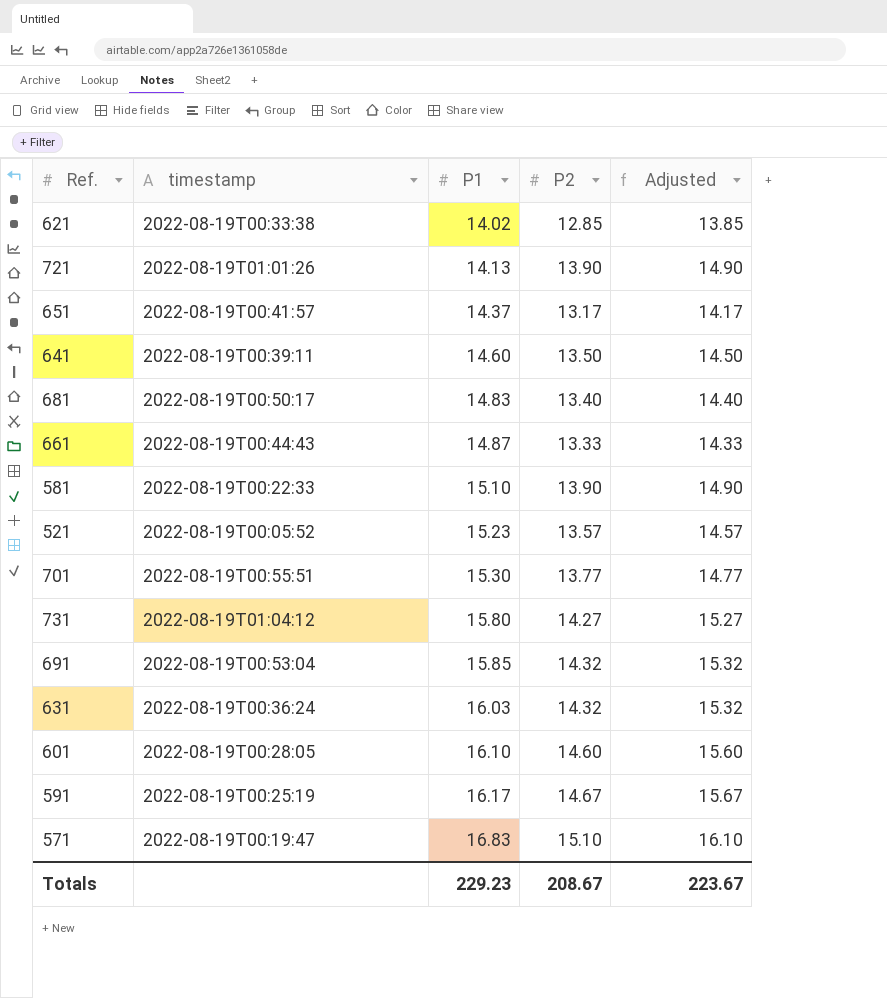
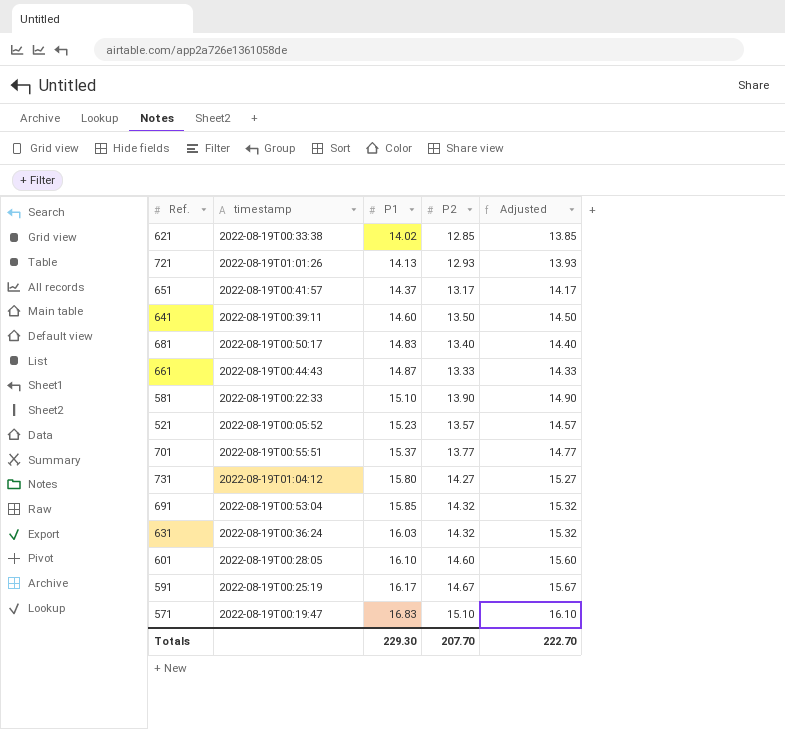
721 | P2: 13.90 -> 12.93
721 | Adjusted: 14.90 -> 13.93
701 | P1: 15.30 -> 15.37
Totals | P1: 229.23 -> 229.30
Totals | P2: 208.67 -> 207.70
Totals | Adjusted: 223.67 -> 222.70

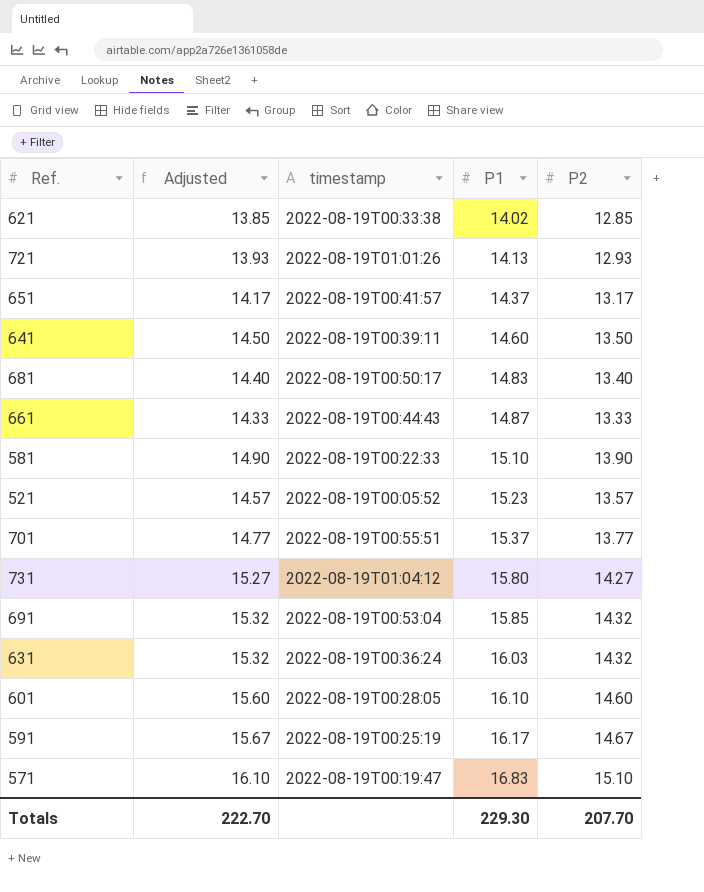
column Adjusted | position: 5 -> 2

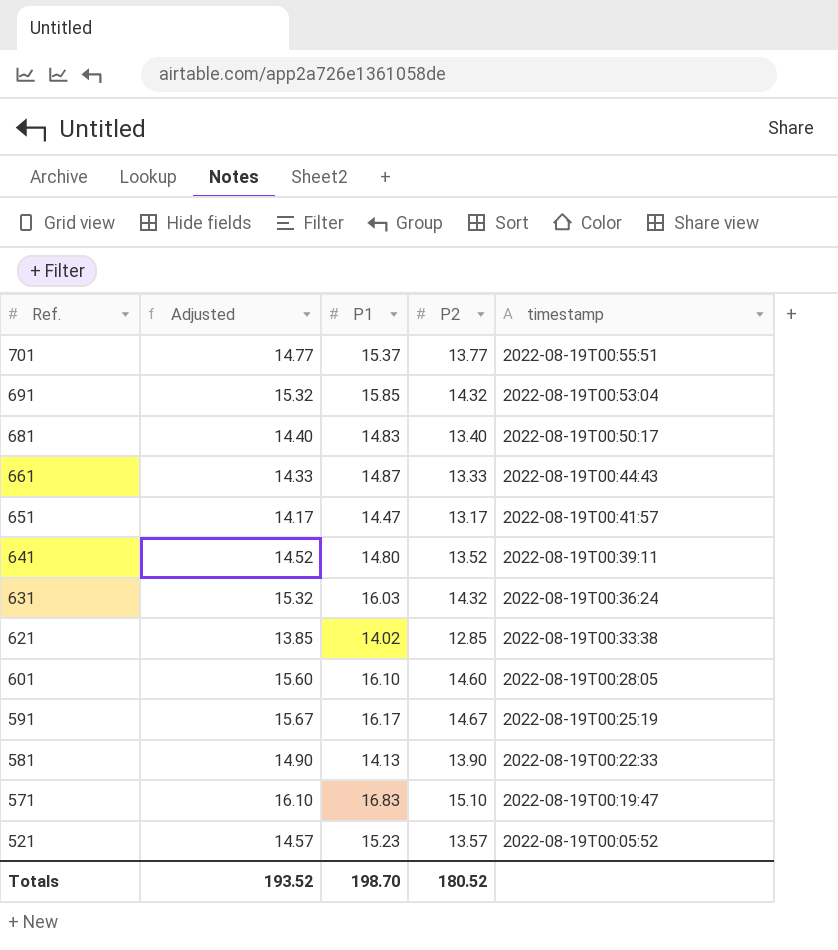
row order: P1 ascending -> Ref. descending
column timestamp | position: 3 -> 5
row 721: 13.93 | 2022-08-19T01:01:26 | 14.13 | 12.93 -> none
row 731: 15.27 | 2022-08-19T01:04:12 | 15.80 | 14.27 -> none
651 | P1: 14.37 -> 14.47
641 | Adjusted: 14.50 -> 14.52
641 | P1: 14.60 -> 14.80
641 | P2: 13.50 -> 13.52
581 | P1: 15.10 -> 14.13
Totals | Adjusted: 222.70 -> 193.52
Totals | P1: 229.30 -> 198.70
Totals | P2: 207.70 -> 180.52

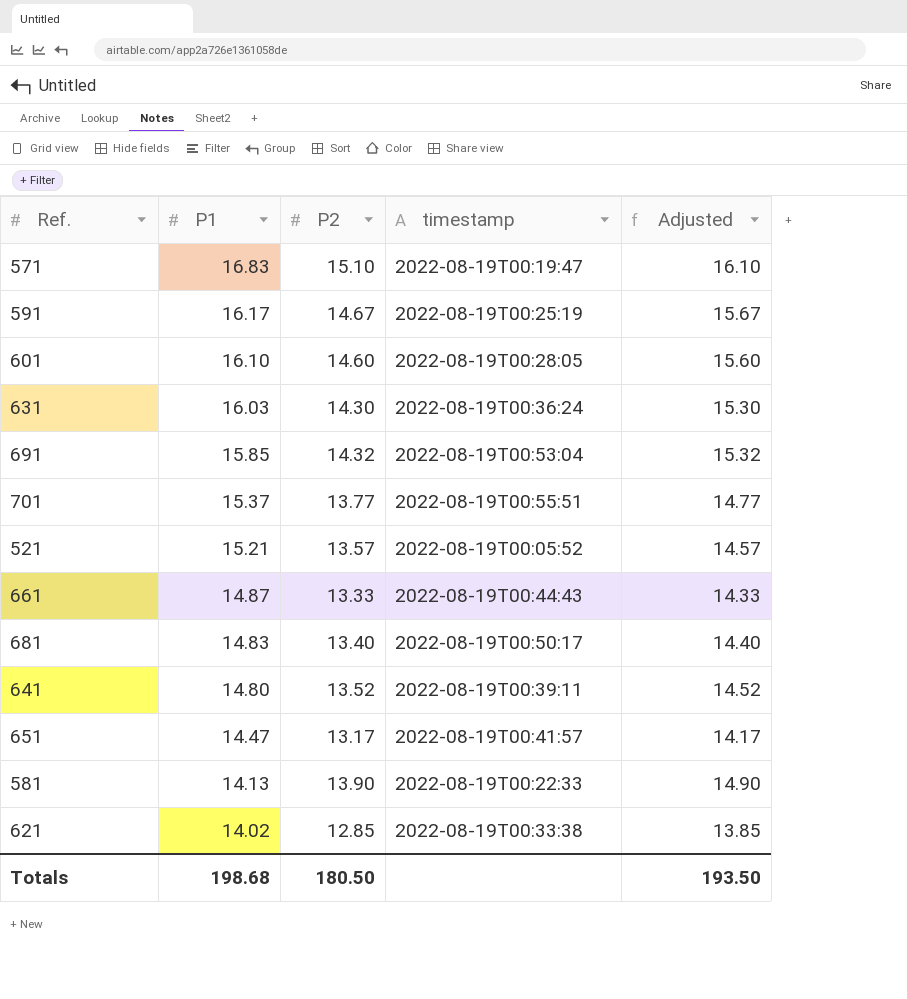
row order: Ref. descending -> P1 descending
column Adjusted | position: 2 -> 5
631 | P2: 14.32 -> 14.30
631 | Adjusted: 15.32 -> 15.30
521 | P1: 15.23 -> 15.21
Totals | P1: 198.70 -> 198.68
Totals | P2: 180.52 -> 180.50
Totals | Adjusted: 193.52 -> 193.50

